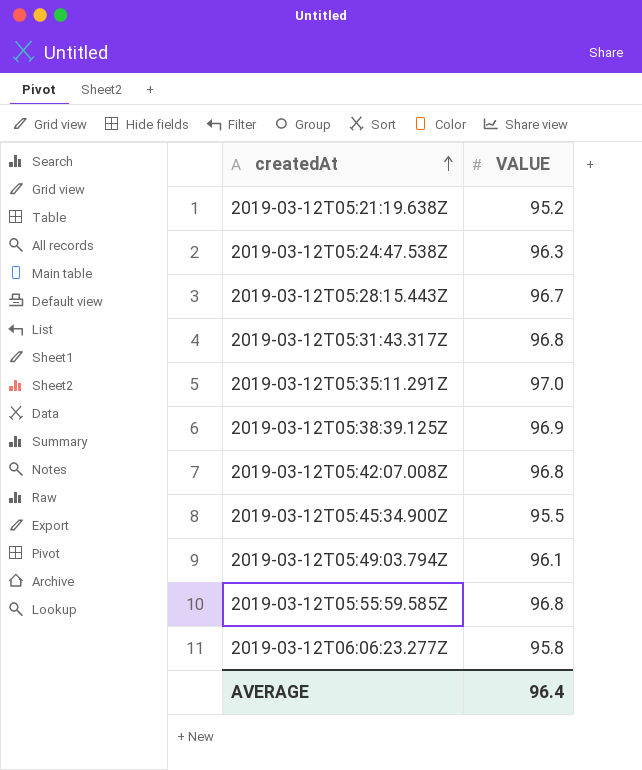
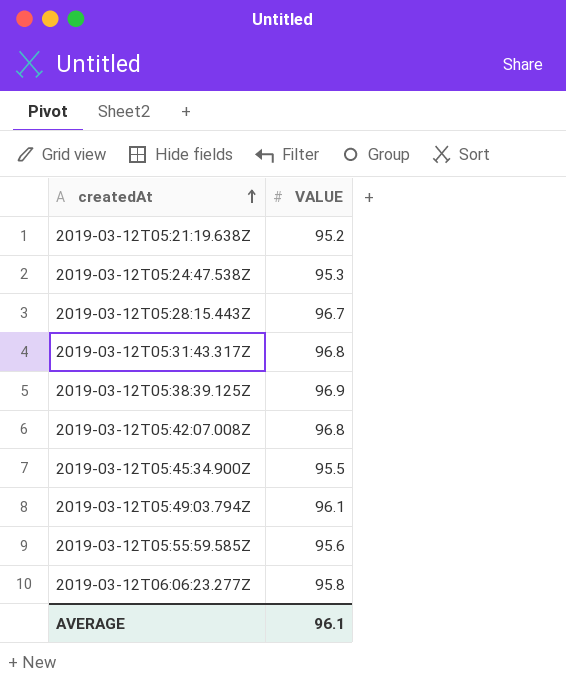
row 2019-03-12T05:35:11.291Z: 97.0 -> none
2019-03-12T05:24:47.538Z | VALUE: 96.3 -> 95.3
2019-03-12T05:55:59.585Z | VALUE: 96.8 -> 95.6
AVERAGE | VALUE: 96.4 -> 96.1

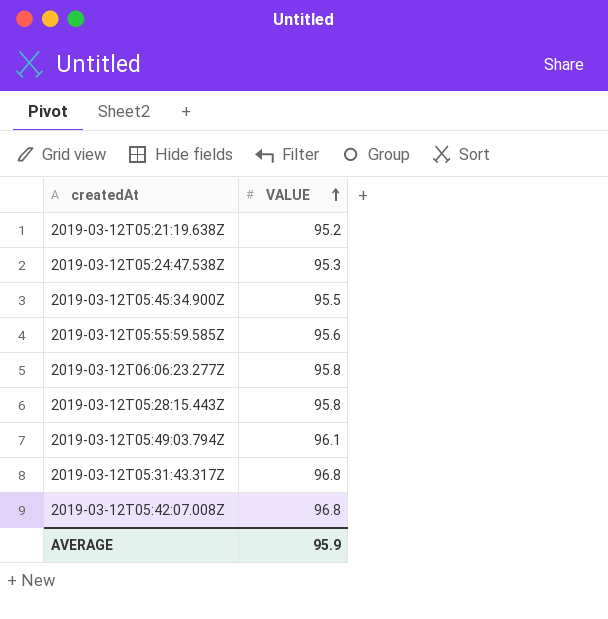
row order: createdAt ascending -> VALUE ascending
row 2019-03-12T05:38:39.125Z: 96.9 -> none
2019-03-12T05:28:15.443Z | VALUE: 96.7 -> 95.8
AVERAGE | VALUE: 96.1 -> 95.9

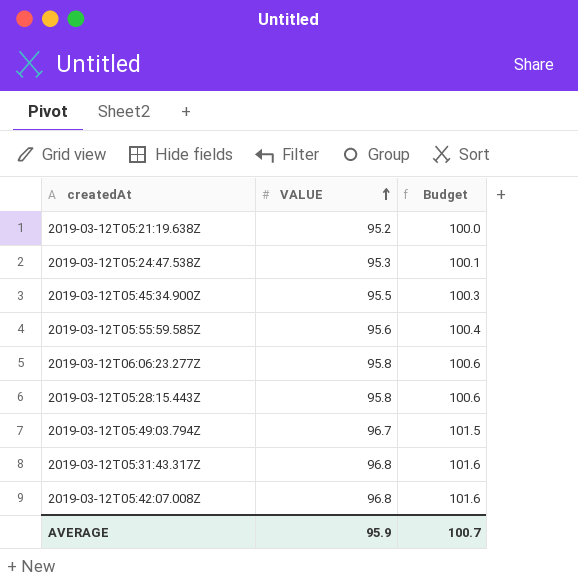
column Budget | formula: none -> [VALUE] * 1.05
2019-03-12T05:49:03.794Z | VALUE: 96.1 -> 96.7

